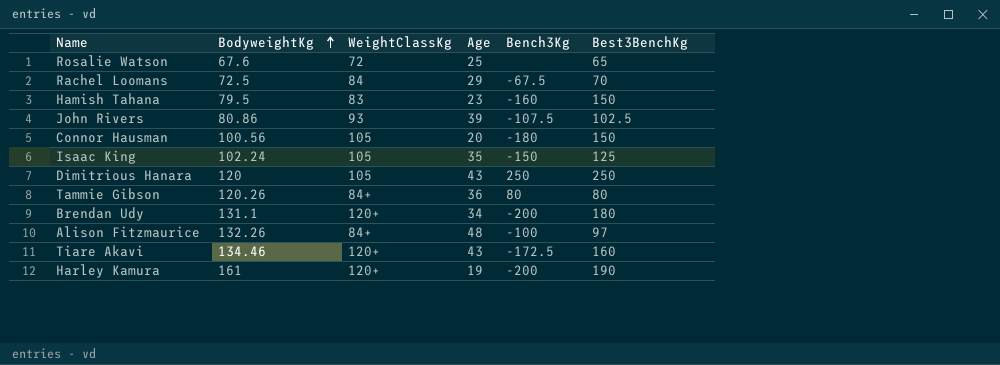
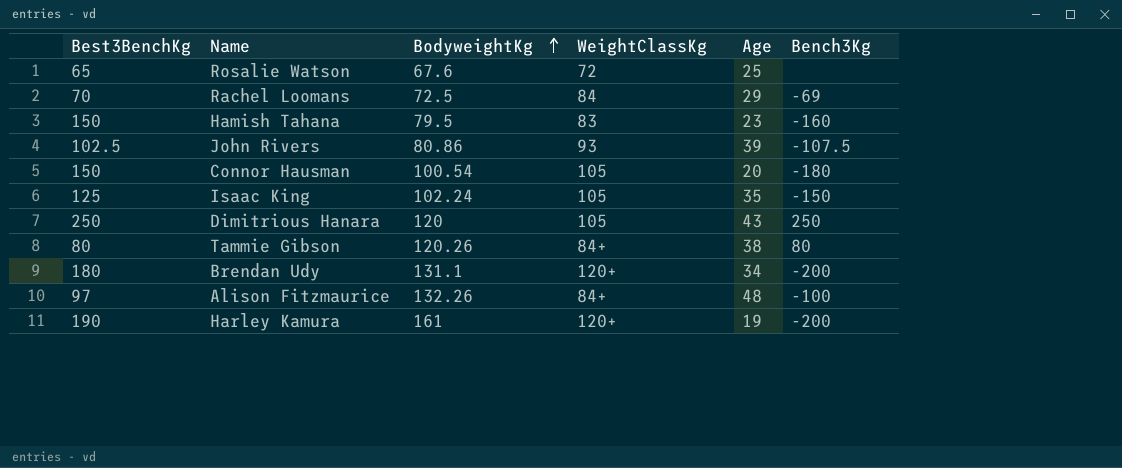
column Best3BenchKg | position: 6 -> 1
row Tiare Akavi: 134.46 | 120+ | 43 | -172.5 | 160 -> none
Rachel Loomans | Bench3Kg: -67.5 -> -69
Connor Hausman | BodyweightKg: 100.56 -> 100.54
Tammie Gibson | Age: 36 -> 38

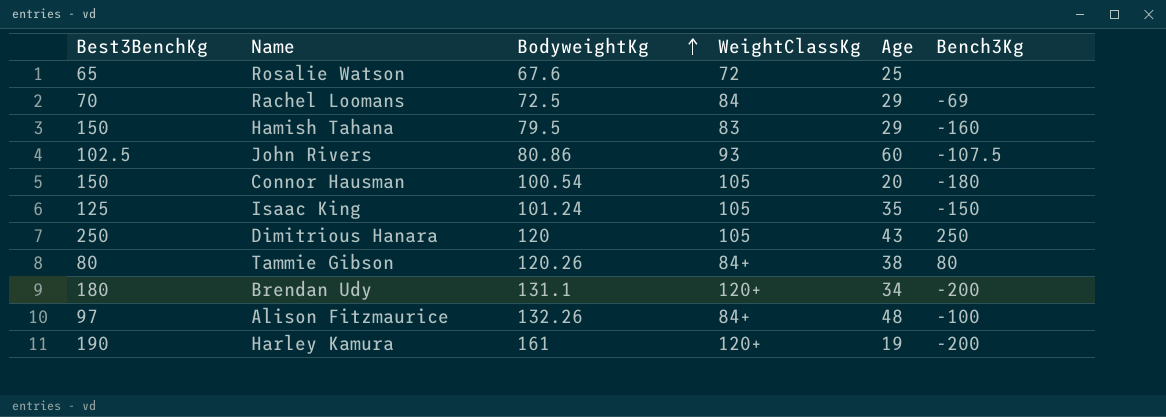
Hamish Tahana | Age: 23 -> 29
John Rivers | Age: 39 -> 60
Isaac King | BodyweightKg: 102.24 -> 101.24

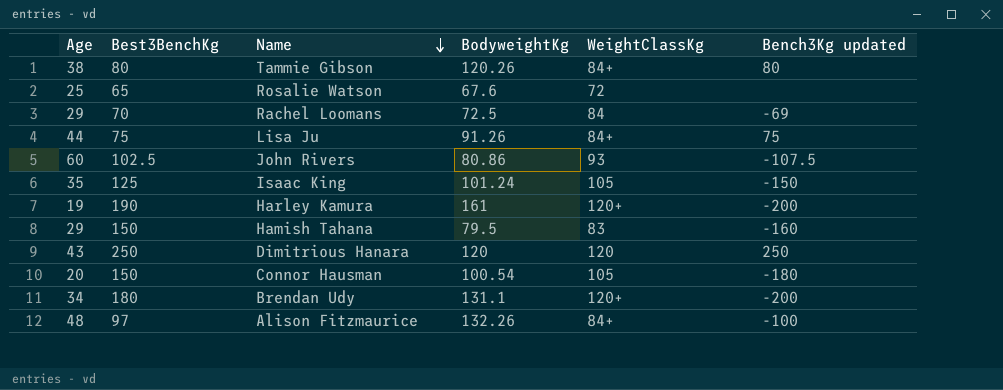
row order: BodyweightKg ascending -> Name descending
column Age | position: 5 -> 1
column name: Bench3Kg -> Bench3Kg updated
row Lisa Ju: none -> 44 | 75 | 91.26 | 84+ | 75
Dimitrious Hanara | WeightClassKg: 105 -> 120

